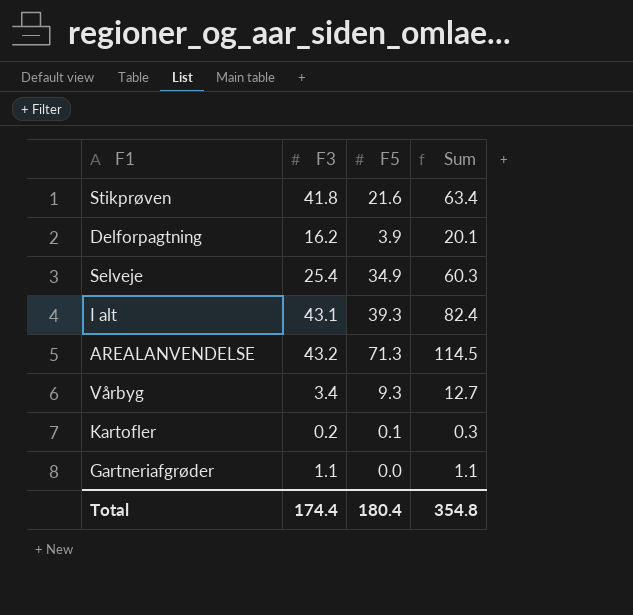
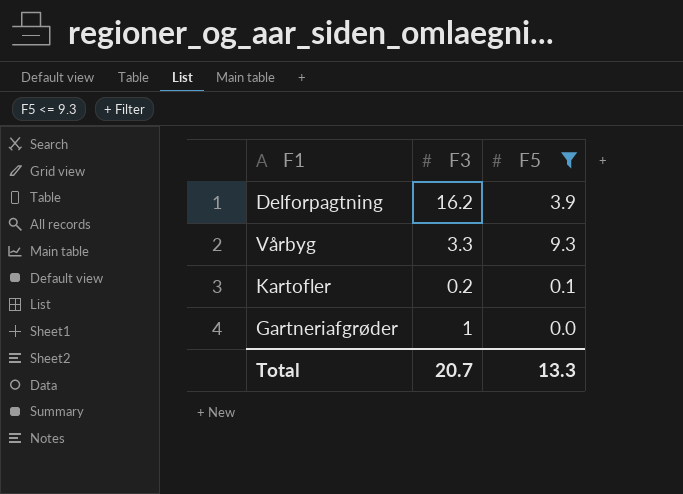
filter: none -> F5 <= 9.3
column Sum | formula: [F3] + [F5] -> none
Vårbyg | F3: 3.4 -> 3.3
Gartneriafgrøder | F3: 1.1 -> 1
Total | F3: 174.4 -> 20.7
Total | F5: 180.4 -> 13.3

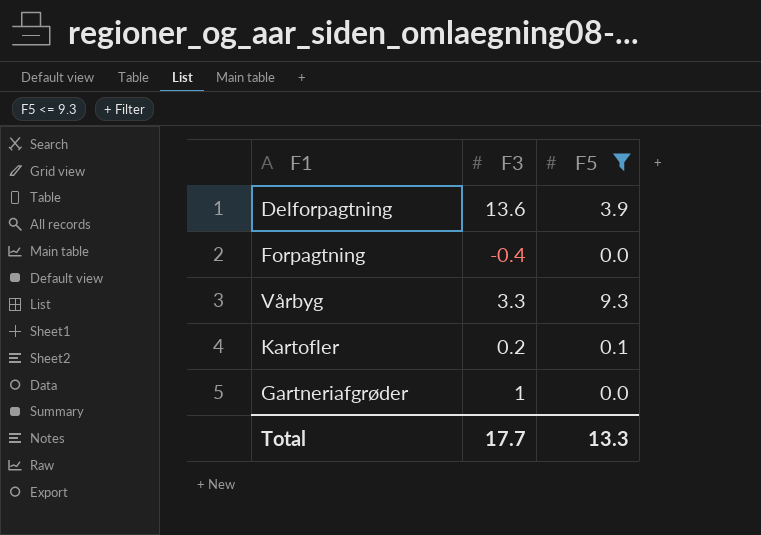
Delforpagtning | F3: 16.2 -> 13.6
row Forpagtning: none -> -0.4 | 0.0
Total | F3: 20.7 -> 17.7

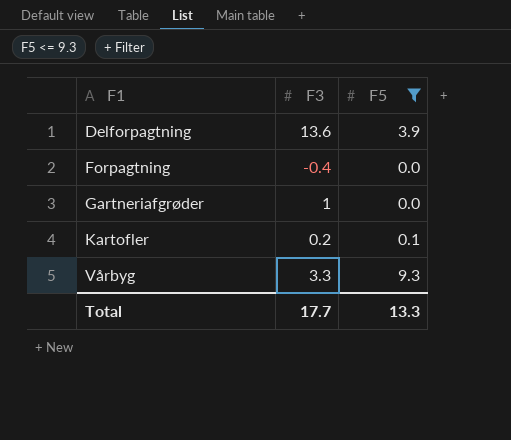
row order: none -> F1 ascending

